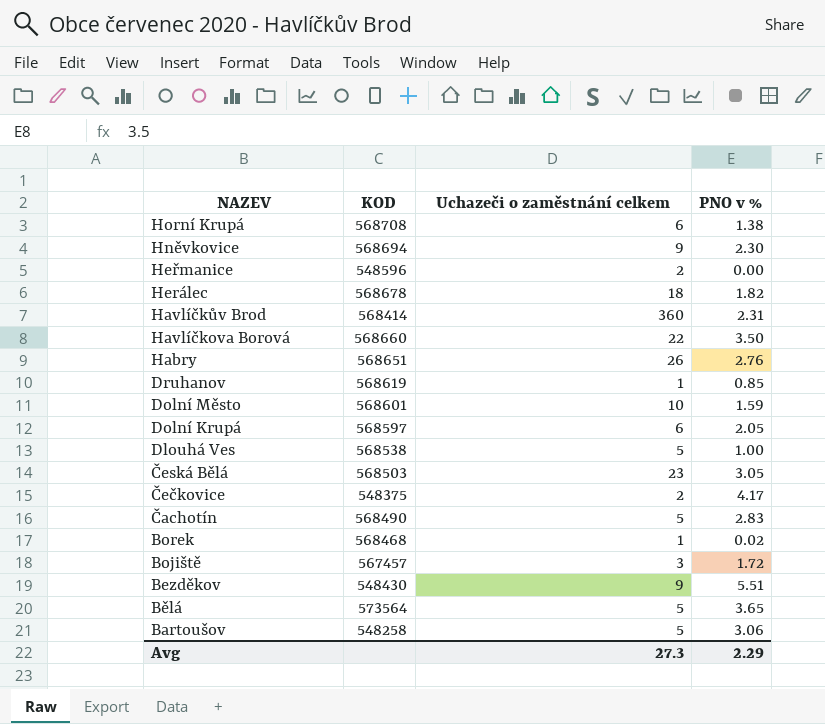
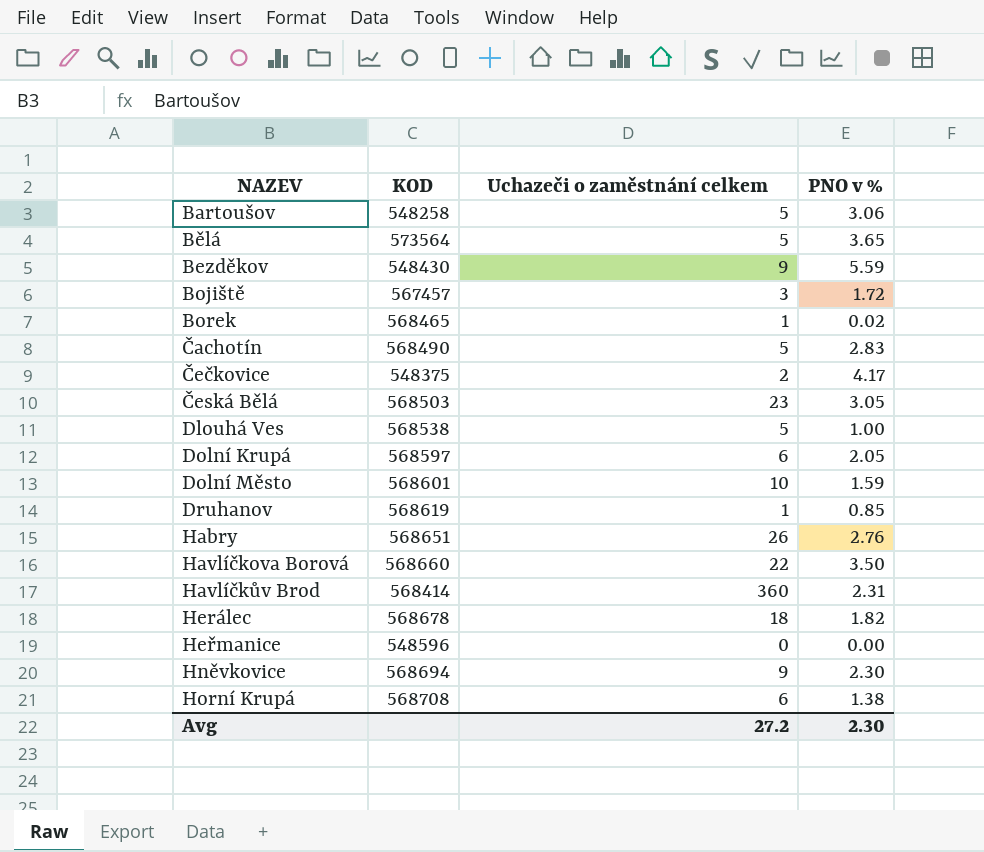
row order: NAZEV descending -> NAZEV ascending
Bezděkov | PNO v %: 5.51 -> 5.59
Borek | KOD: 568468 -> 568465
Heřmanice | Uchazeči o zaměstnání celkem: 2 -> 0
Avg | Uchazeči o zaměstnání celkem: 27.3 -> 27.2
Avg | PNO v %: 2.29 -> 2.30

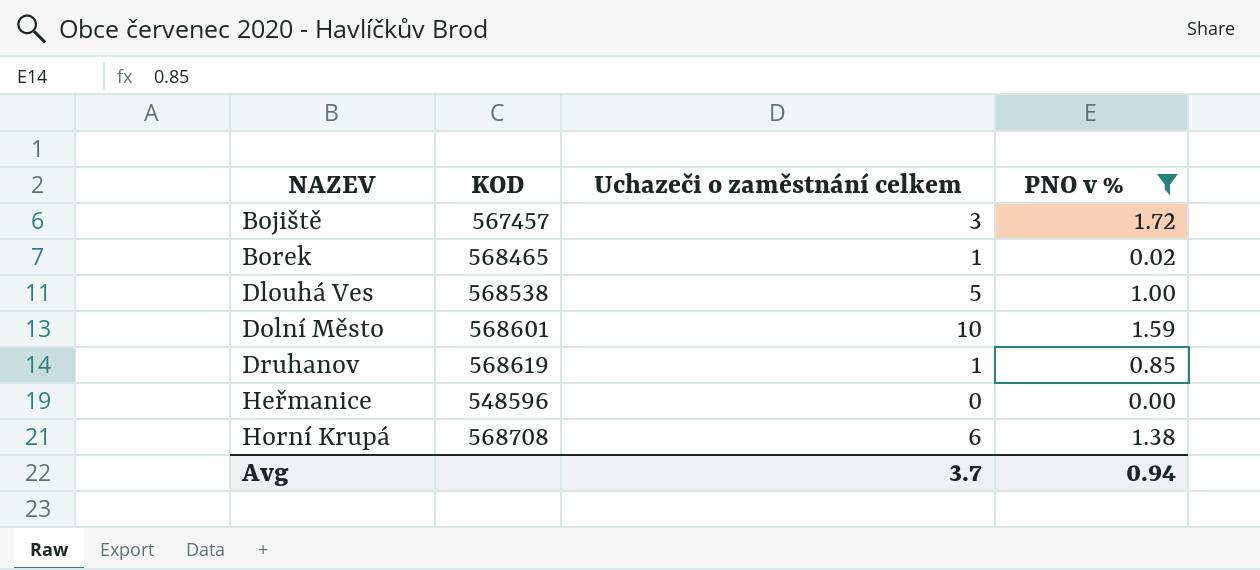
filter: none -> PNO v % <= 1.72
Avg | Uchazeči o zaměstnání celkem: 27.2 -> 3.7
Avg | PNO v %: 2.30 -> 0.94

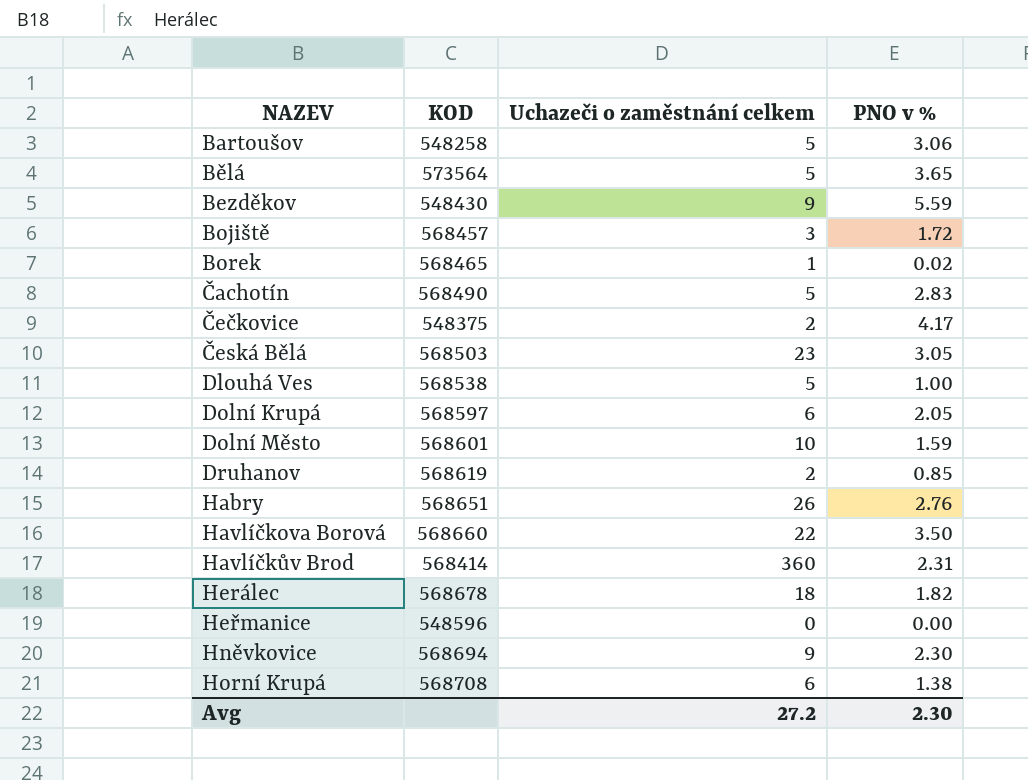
filter: PNO v % <= 1.72 -> none
Bojiště | KOD: 567457 -> 568457
Druhanov | Uchazeči o zaměstnání celkem: 1 -> 2
Avg | Uchazeči o zaměstnání celkem: 3.7 -> 27.2
Avg | PNO v %: 0.94 -> 2.30

